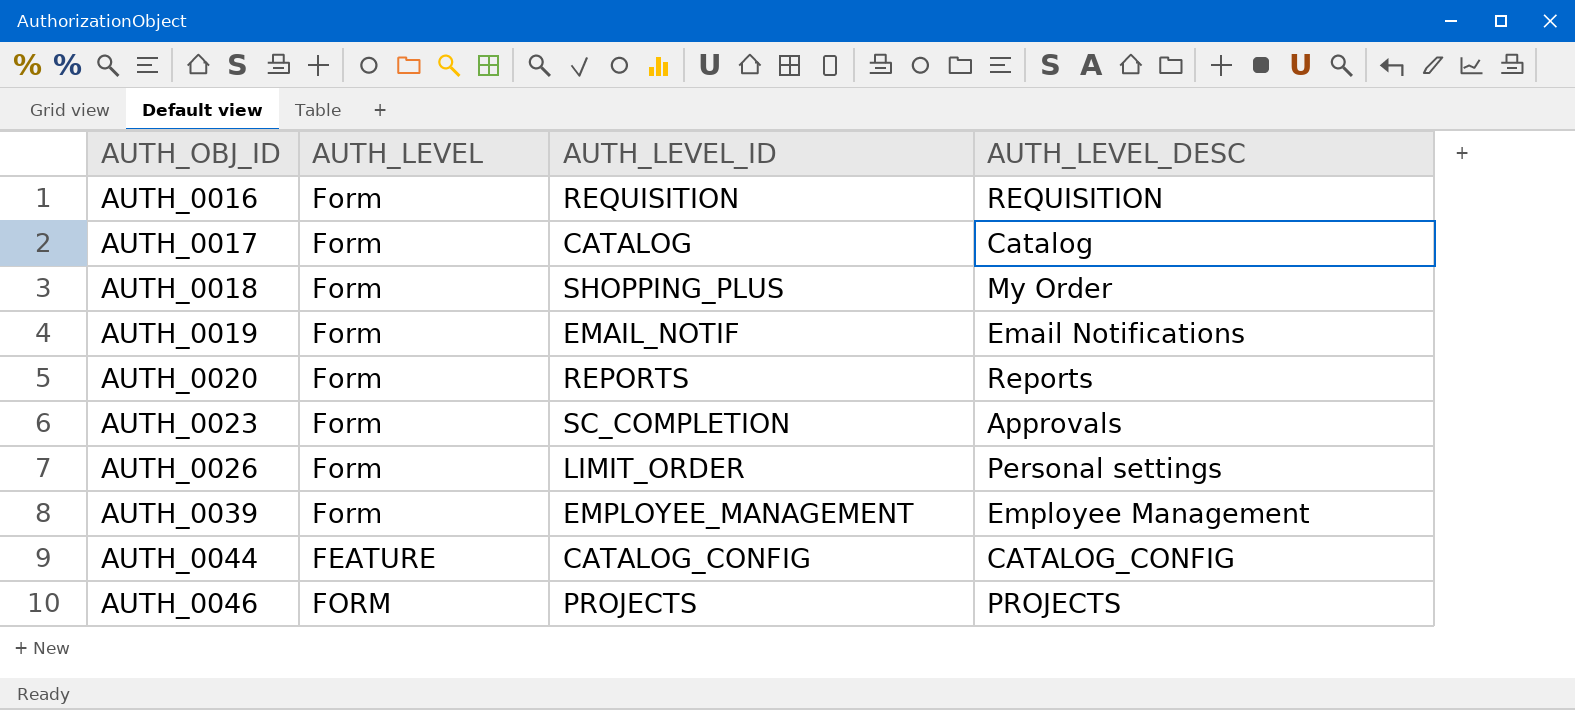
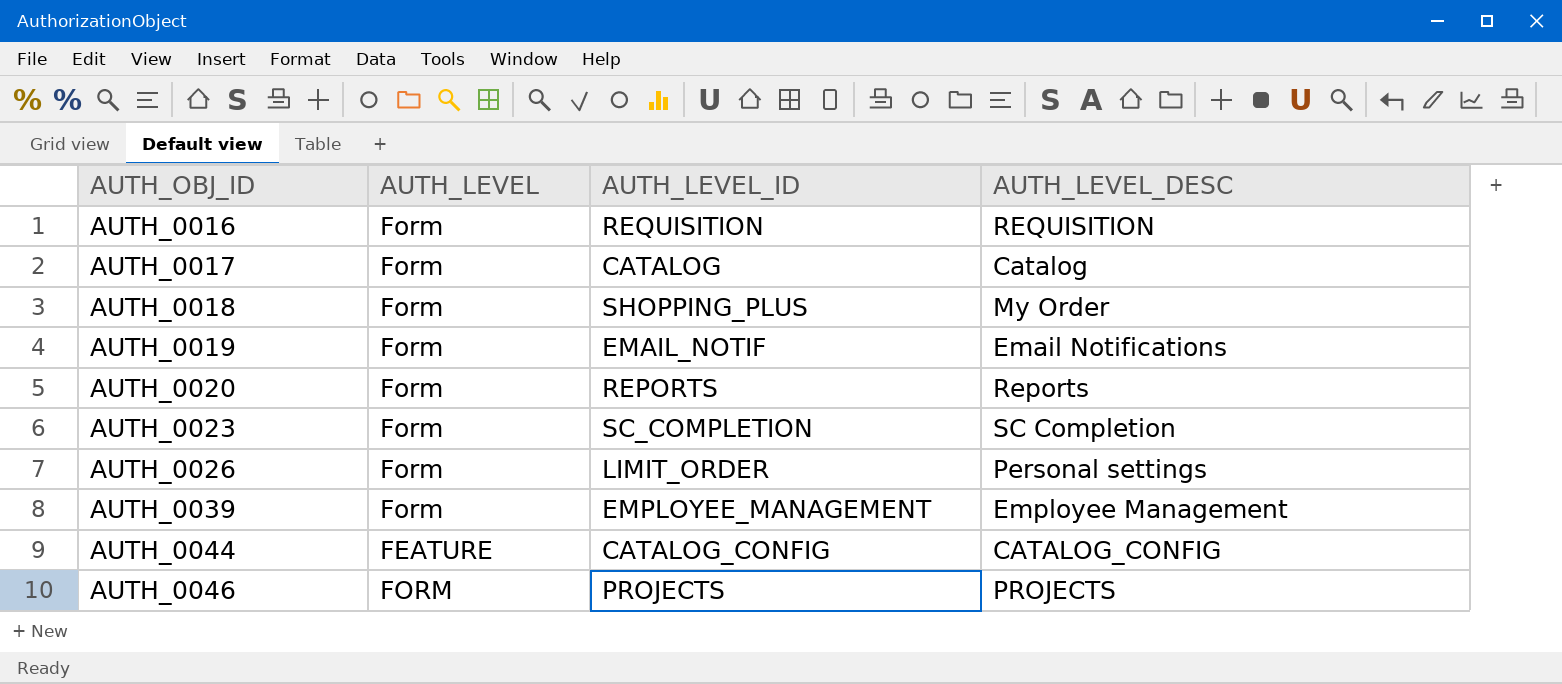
AUTH_0023 | AUTH_LEVEL_DESC: Approvals -> SC Completion

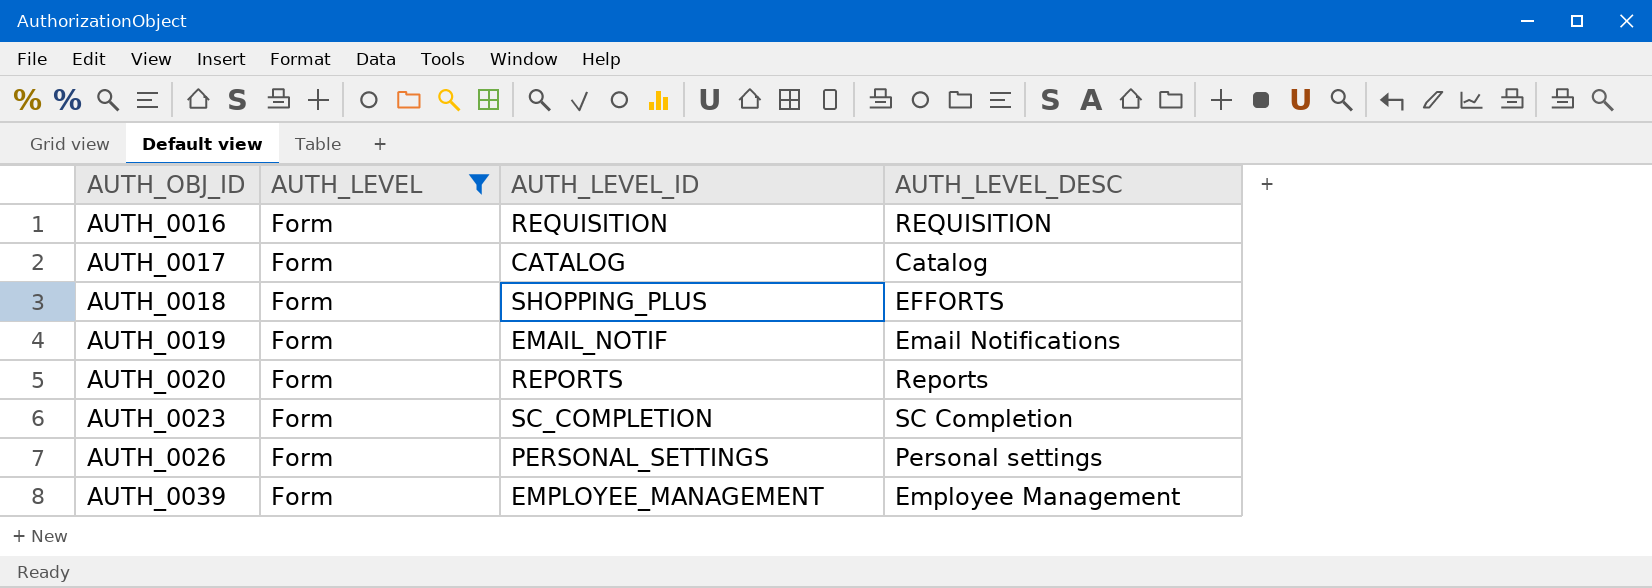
filter: none -> AUTH_LEVEL = Form
AUTH_0018 | AUTH_LEVEL_DESC: My Order -> EFFORTS
AUTH_0026 | AUTH_LEVEL_ID: LIMIT_ORDER -> PERSONAL_SETTINGS

